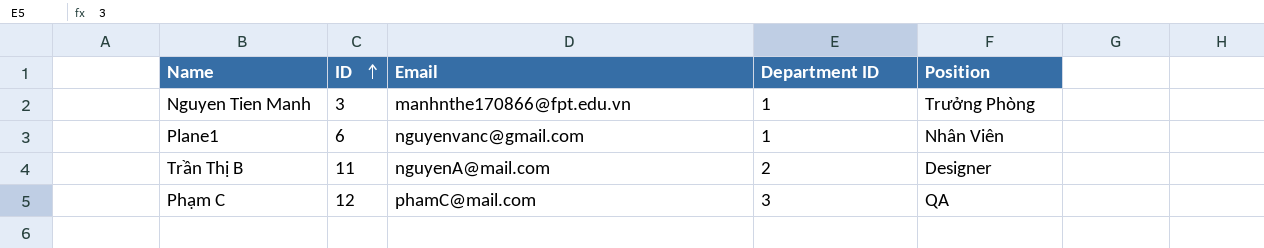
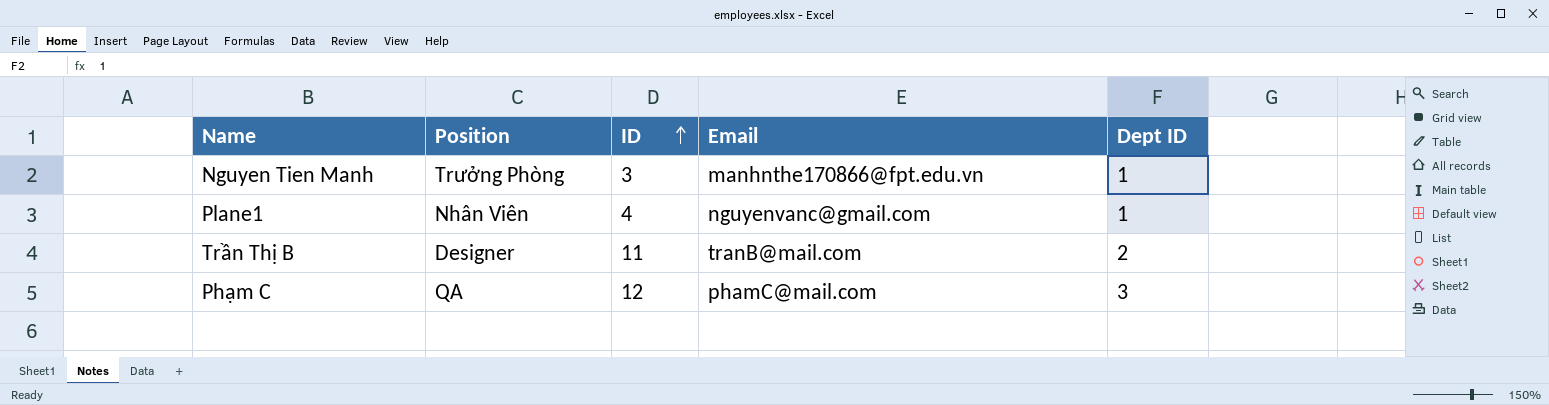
column Position | position: 5 -> 2
column name: Department ID -> Dept ID
Plane1 | ID: 6 -> 4
Trần Thị B | Email: nguyenA@mail.com -> tranB@mail.com

